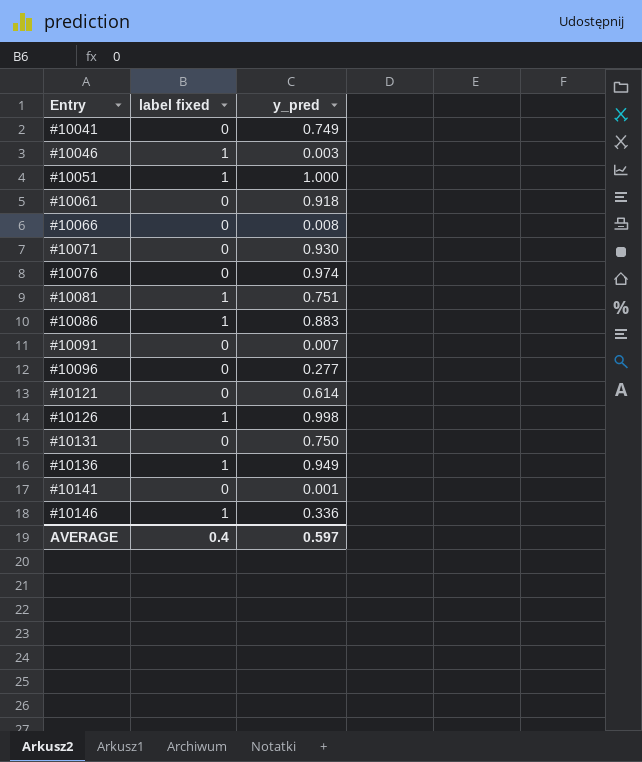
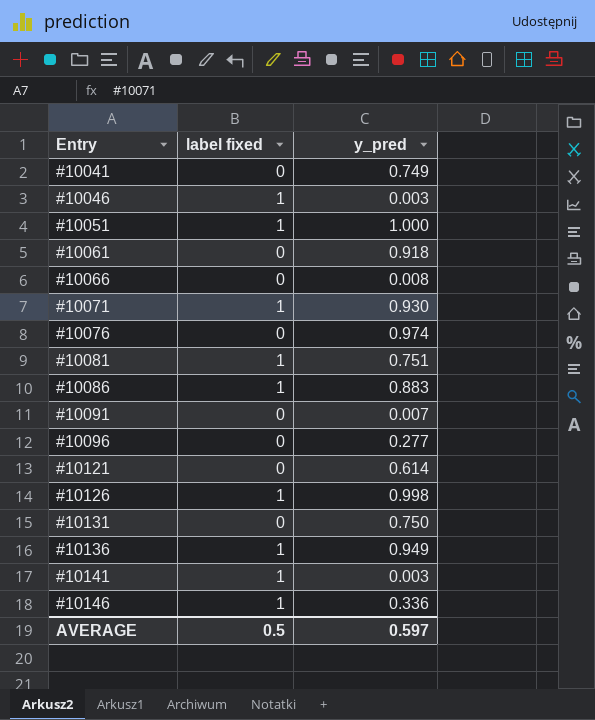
#10071 | label fixed: 0 -> 1
#10141 | label fixed: 0 -> 1
#10141 | y_pred: 0.001 -> 0.003
AVERAGE | label fixed: 0.4 -> 0.5

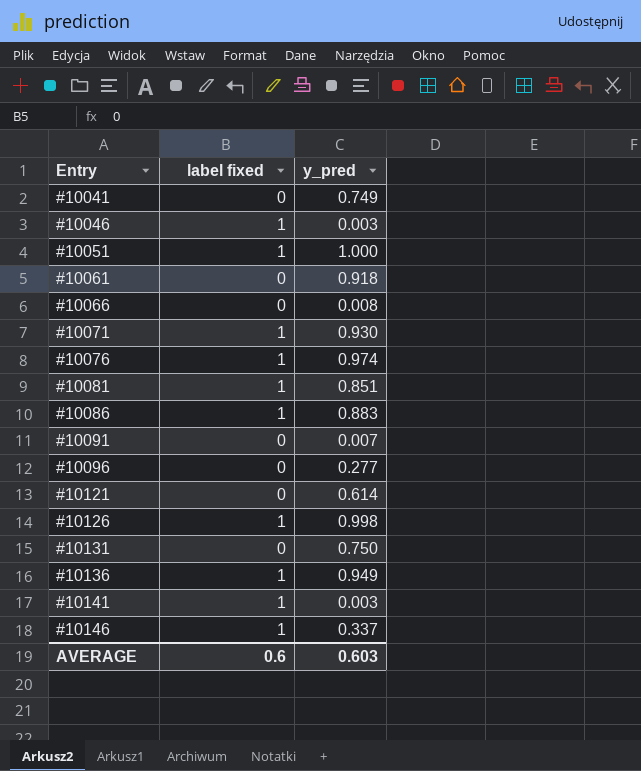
#10076 | label fixed: 0 -> 1
#10081 | y_pred: 0.751 -> 0.851
#10146 | y_pred: 0.336 -> 0.337
AVERAGE | label fixed: 0.5 -> 0.6
AVERAGE | y_pred: 0.597 -> 0.603

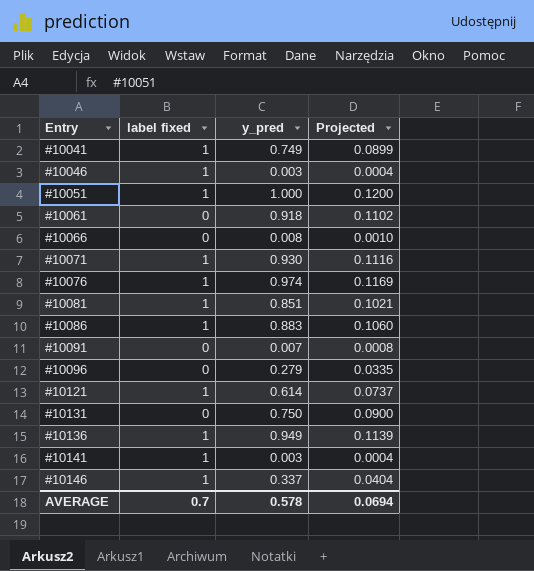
column Projected | formula: none -> [y_pred] * 0.12
row #10126: 1 | 0.998 -> none
#10041 | label fixed: 0 -> 1
#10096 | y_pred: 0.277 -> 0.279
#10121 | label fixed: 0 -> 1
AVERAGE | label fixed: 0.6 -> 0.7
AVERAGE | y_pred: 0.603 -> 0.578

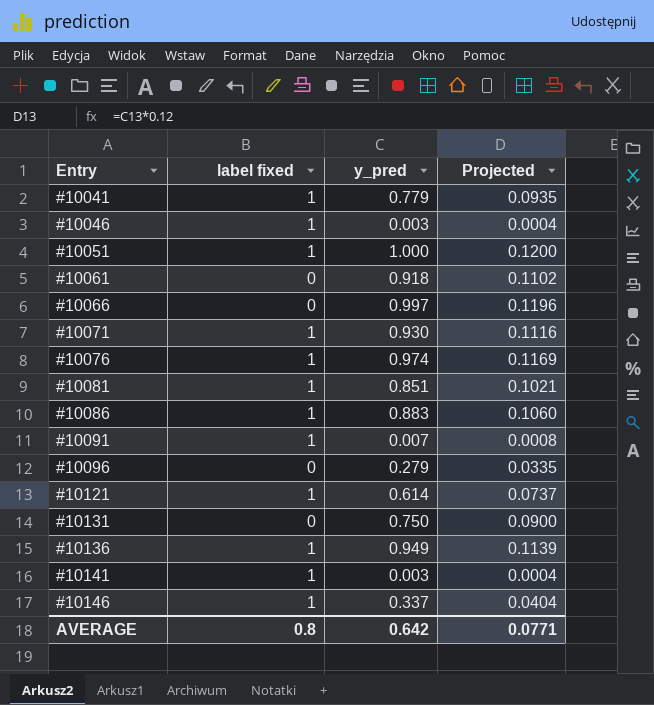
#10041 | y_pred: 0.749 -> 0.779
#10041 | Projected: 0.0899 -> 0.0935
#10066 | y_pred: 0.008 -> 0.997
#10066 | Projected: 0.0010 -> 0.1196
#10091 | label fixed: 0 -> 1
AVERAGE | label fixed: 0.7 -> 0.8
AVERAGE | y_pred: 0.578 -> 0.642
AVERAGE | Projected: 0.0694 -> 0.0771

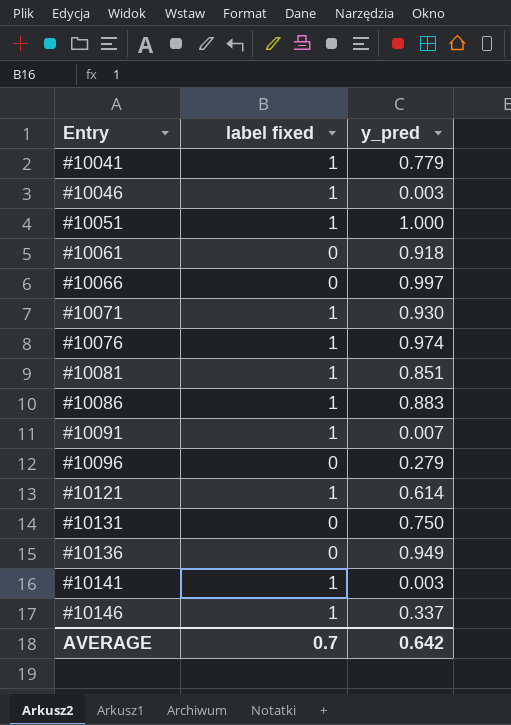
column Projected | formula: [y_pred] * 0.12 -> none
#10136 | label fixed: 1 -> 0
AVERAGE | label fixed: 0.8 -> 0.7

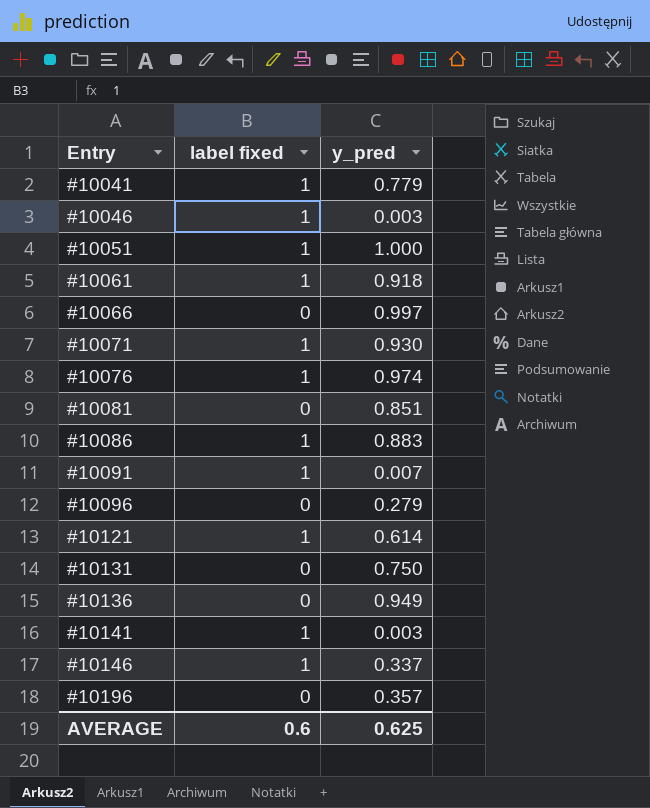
#10061 | label fixed: 0 -> 1
#10081 | label fixed: 1 -> 0
row #10196: none -> 0 | 0.357
AVERAGE | label fixed: 0.7 -> 0.6
AVERAGE | y_pred: 0.642 -> 0.625

